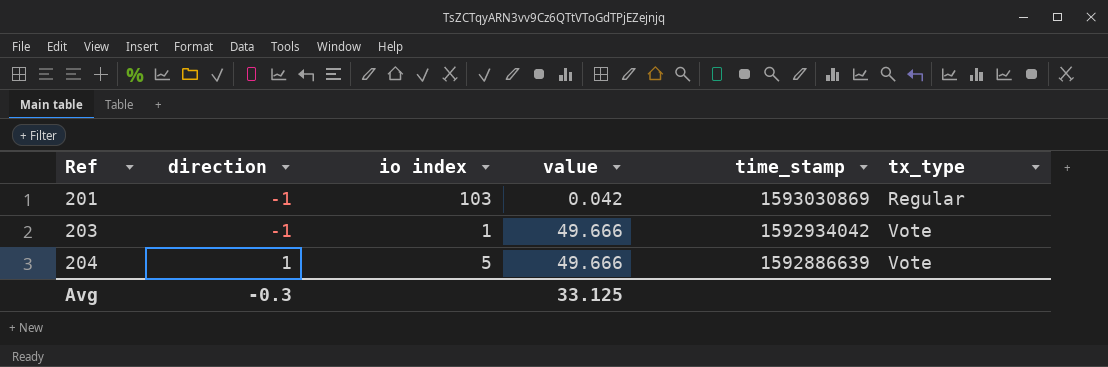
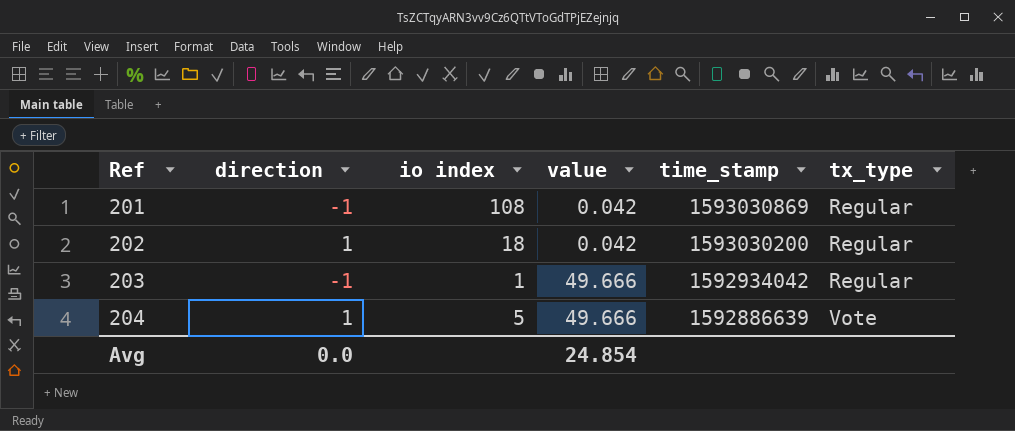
201 | io index: 103 -> 108
row 202: none -> 1 | 18 | 0.042 | 1593030200 | Regular
203 | tx_type: Vote -> Regular
Avg | direction: -0.3 -> 0.0
Avg | value: 33.125 -> 24.854

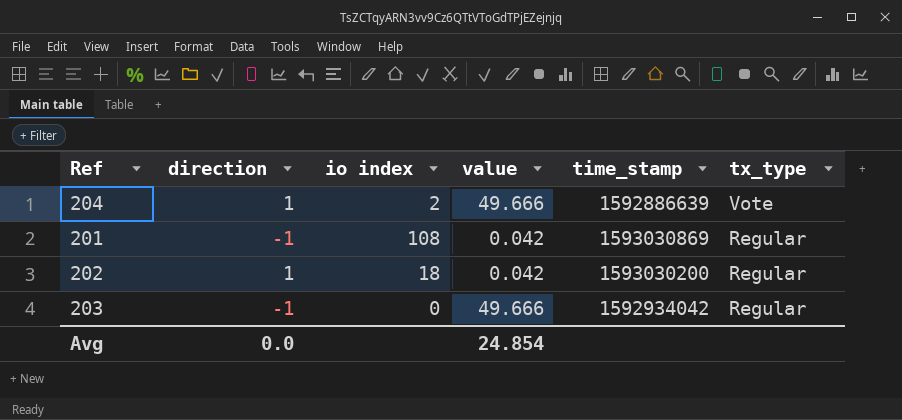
row order: Ref ascending -> tx_type descending
204 | io index: 5 -> 2
203 | io index: 1 -> 0

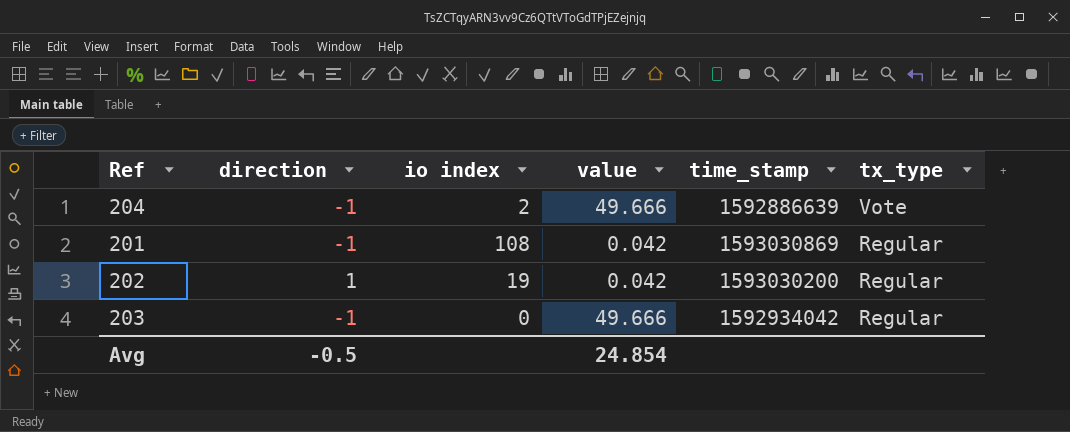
204 | direction: 1 -> -1
202 | io index: 18 -> 19
Avg | direction: 0.0 -> -0.5

